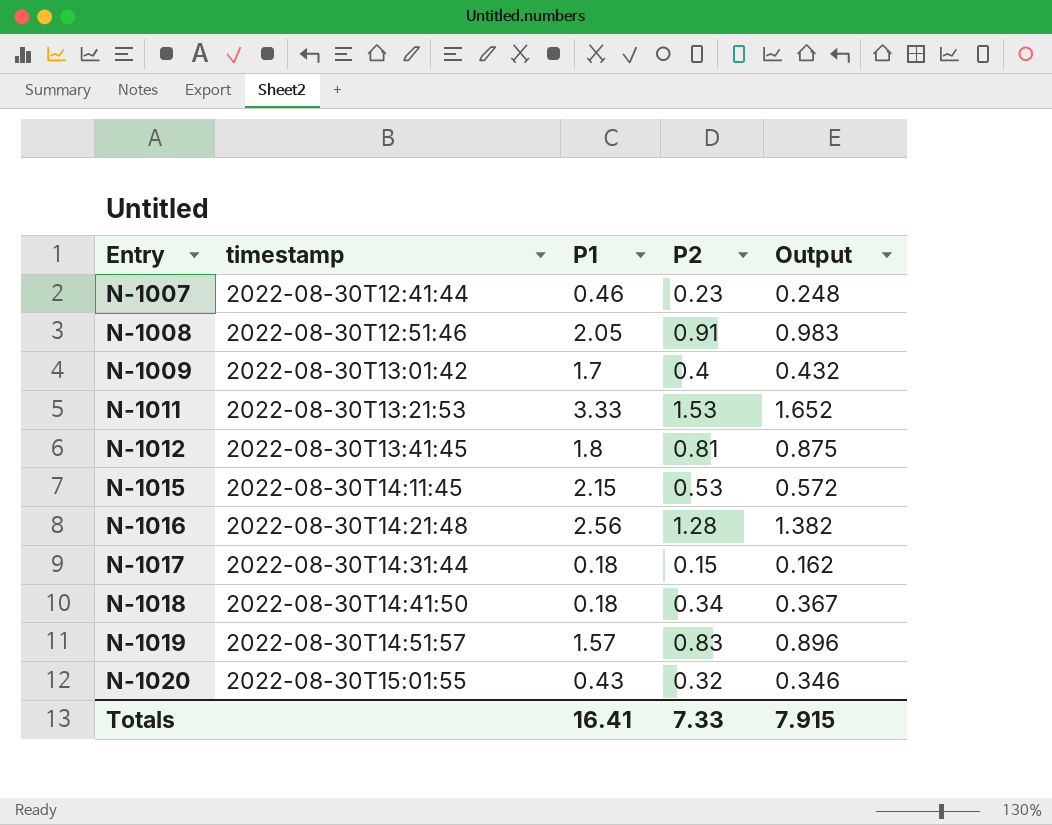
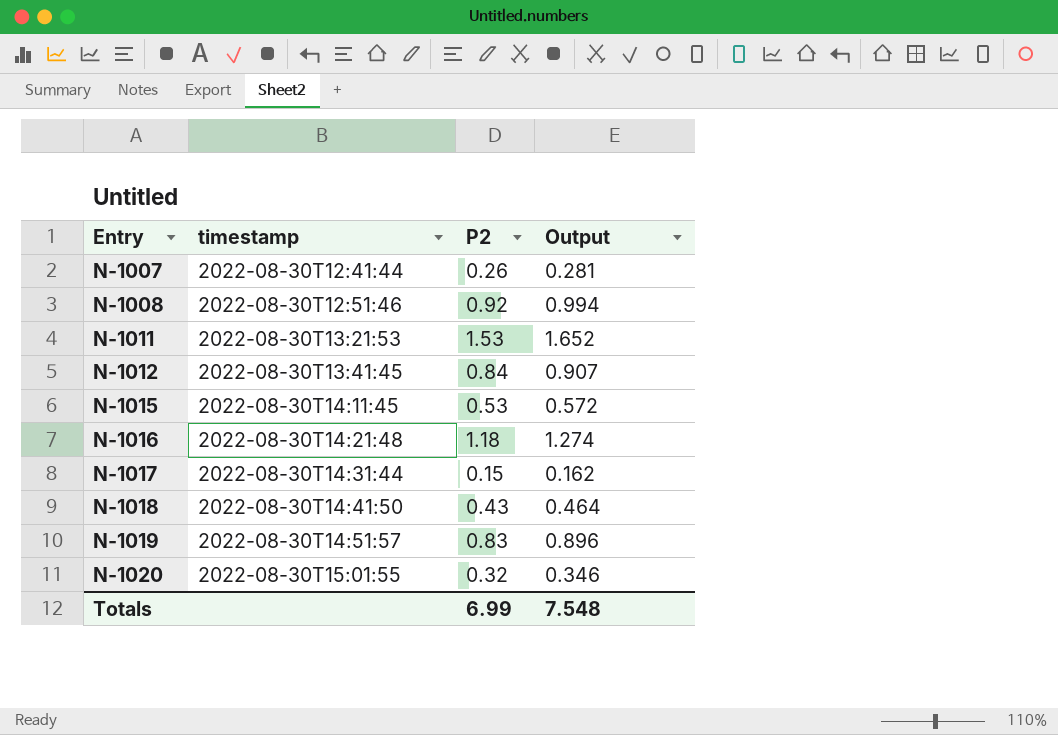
column P1 | position: 3 -> none
row N-1009: 2022-08-30T13:01:42 | 1.7 | 0.4 | 0.432 -> none
N-1007 | P2: 0.23 -> 0.26
N-1007 | Output: 0.248 -> 0.281
N-1008 | P2: 0.91 -> 0.92
N-1008 | Output: 0.983 -> 0.994
N-1012 | P2: 0.81 -> 0.84
N-1012 | Output: 0.875 -> 0.907
N-1016 | P2: 1.28 -> 1.18
N-1016 | Output: 1.382 -> 1.274
N-1018 | P2: 0.34 -> 0.43
N-1018 | Output: 0.367 -> 0.464
Totals | P2: 7.33 -> 6.99
Totals | Output: 7.915 -> 7.548

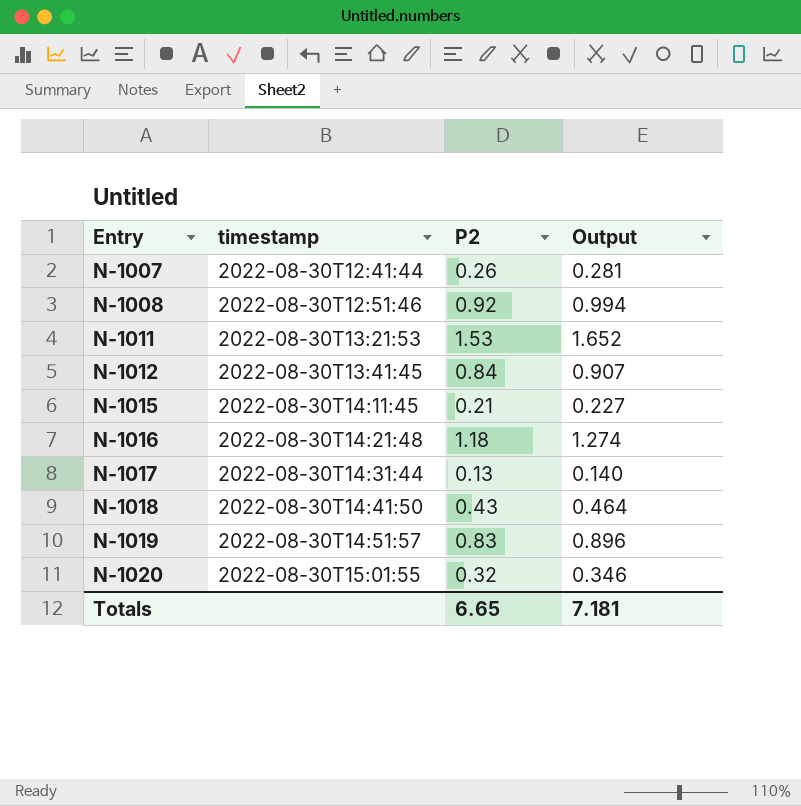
N-1015 | P2: 0.53 -> 0.21
N-1015 | Output: 0.572 -> 0.227
N-1017 | P2: 0.15 -> 0.13
N-1017 | Output: 0.162 -> 0.140
Totals | P2: 6.99 -> 6.65
Totals | Output: 7.548 -> 7.181

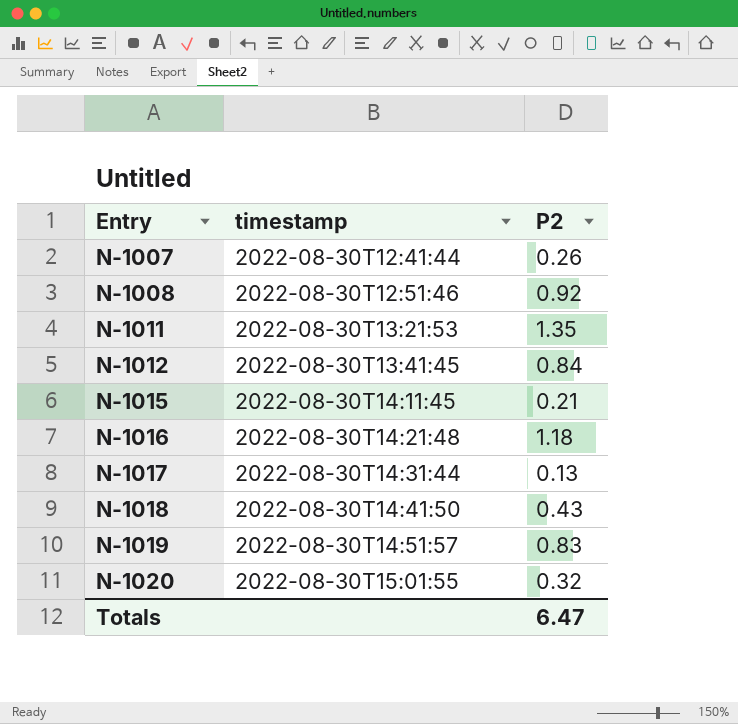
column Output | formula: [P2] * 1.08 -> none
N-1011 | P2: 1.53 -> 1.35
Totals | P2: 6.65 -> 6.47

